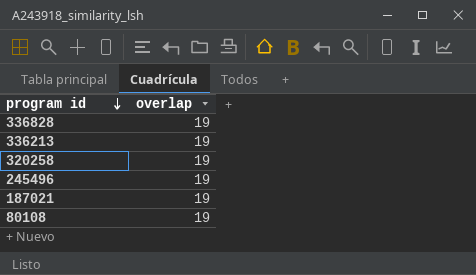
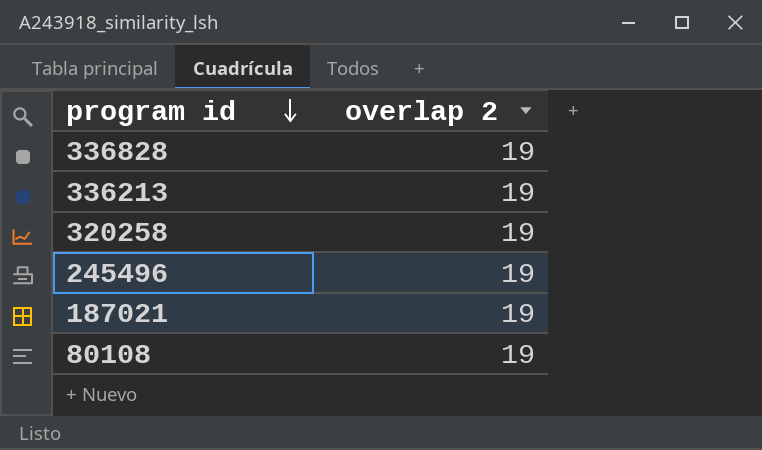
column name: overlap -> overlap 2

